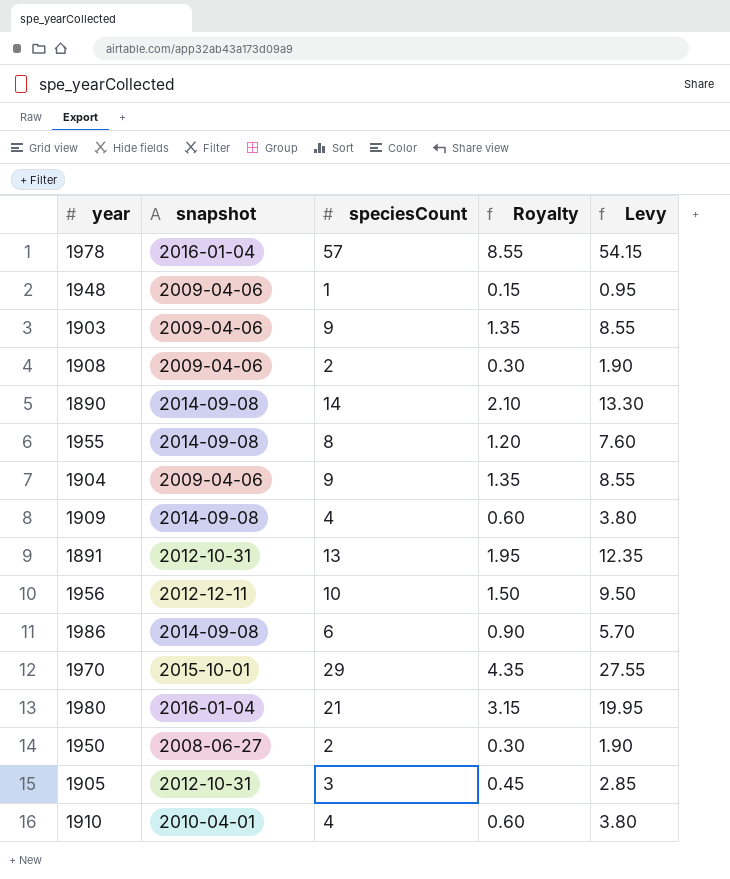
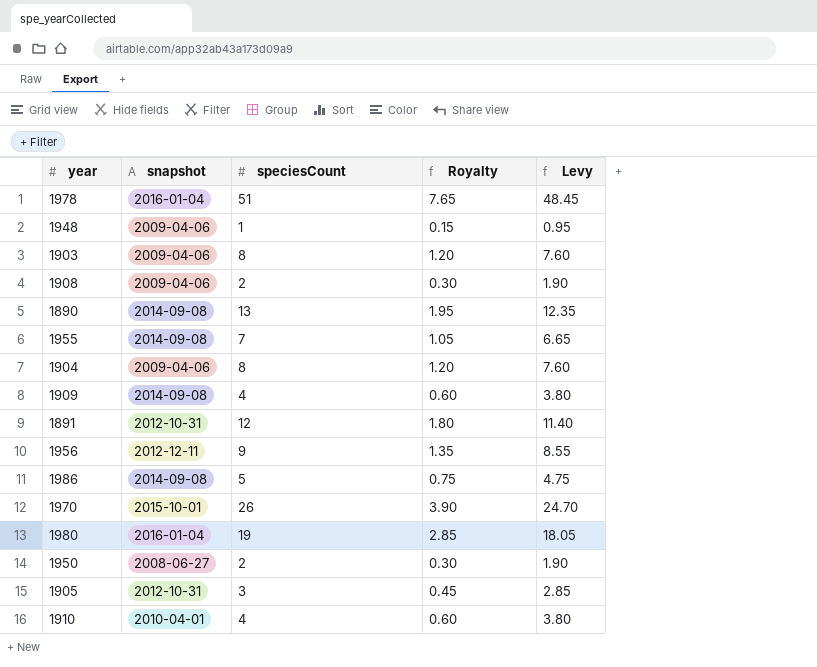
1978 | speciesCount: 57 -> 51
1978 | Royalty: 8.55 -> 7.65
1978 | Levy: 54.15 -> 48.45
1903 | speciesCount: 9 -> 8
1903 | Royalty: 1.35 -> 1.20
1903 | Levy: 8.55 -> 7.60
1890 | speciesCount: 14 -> 13
1890 | Royalty: 2.10 -> 1.95
1890 | Levy: 13.30 -> 12.35
1955 | speciesCount: 8 -> 7
1955 | Royalty: 1.20 -> 1.05
1955 | Levy: 7.60 -> 6.65
1904 | speciesCount: 9 -> 8
1904 | Royalty: 1.35 -> 1.20
1904 | Levy: 8.55 -> 7.60
1891 | speciesCount: 13 -> 12
1891 | Royalty: 1.95 -> 1.80
1891 | Levy: 12.35 -> 11.40
1956 | speciesCount: 10 -> 9
1956 | Royalty: 1.50 -> 1.35
1956 | Levy: 9.50 -> 8.55
1986 | speciesCount: 6 -> 5
1986 | Royalty: 0.90 -> 0.75
1986 | Levy: 5.70 -> 4.75
1970 | speciesCount: 29 -> 26
1970 | Royalty: 4.35 -> 3.90
1970 | Levy: 27.55 -> 24.70
1980 | speciesCount: 21 -> 19
1980 | Royalty: 3.15 -> 2.85
1980 | Levy: 19.95 -> 18.05

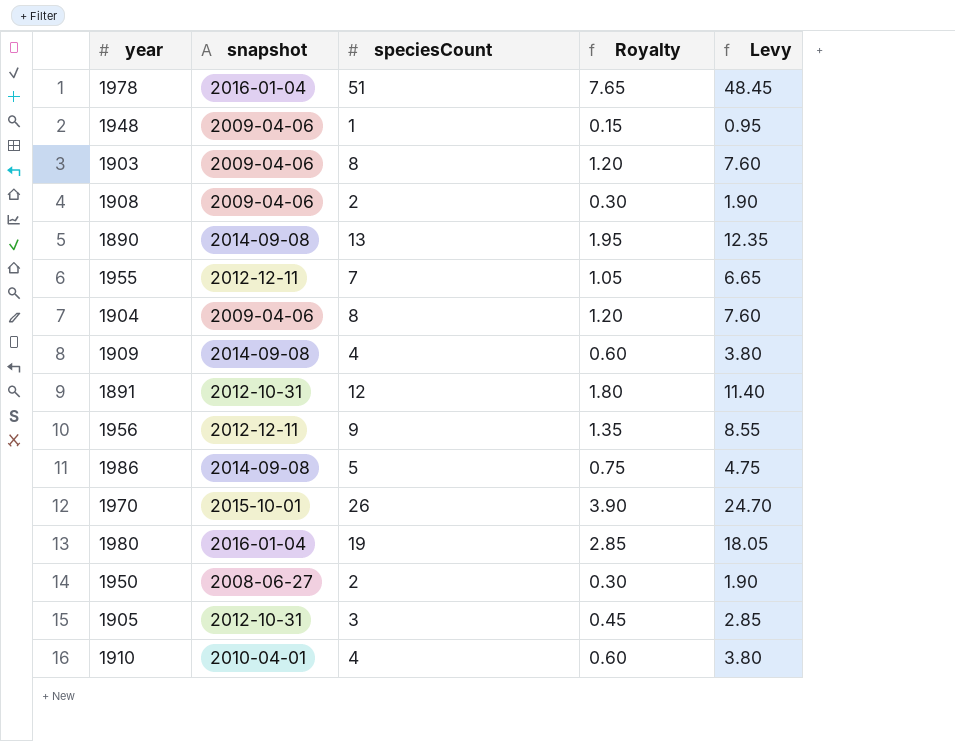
1955 | snapshot: 2014-09-08 -> 2012-12-11

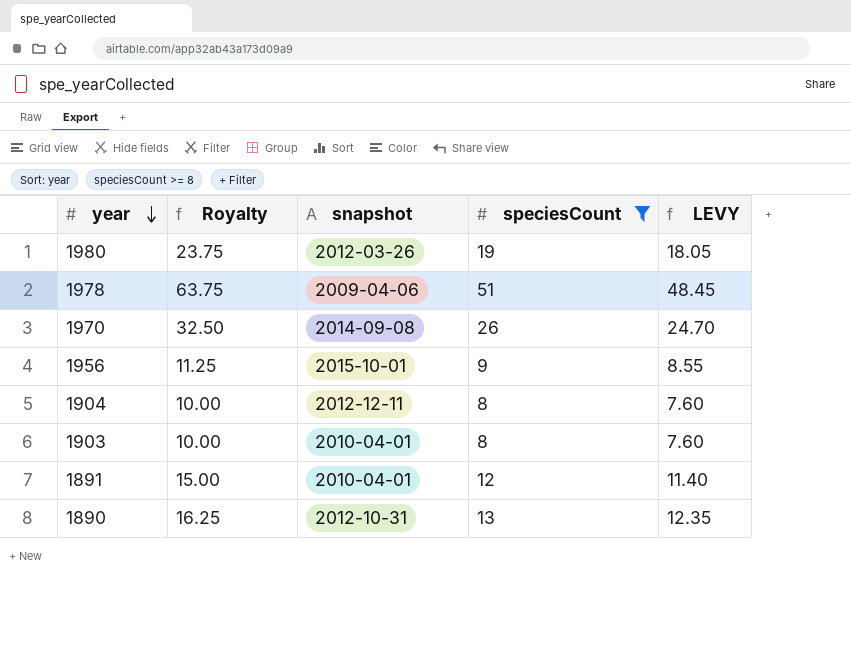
filter: none -> speciesCount >= 8
row order: none -> year descending
column Royalty | formula: [speciesCount] * 0.15 -> [speciesCount] * 1.25
column Royalty | position: 4 -> 2
column name: Levy -> LEVY
1980 | snapshot: 2016-01-04 -> 2012-03-26
1978 | snapshot: 2016-01-04 -> 2009-04-06
1970 | snapshot: 2015-10-01 -> 2014-09-08
1956 | snapshot: 2012-12-11 -> 2015-10-01
1904 | snapshot: 2009-04-06 -> 2012-12-11
1903 | snapshot: 2009-04-06 -> 2010-04-01
1891 | snapshot: 2012-10-31 -> 2010-04-01
1890 | snapshot: 2014-09-08 -> 2012-10-31

